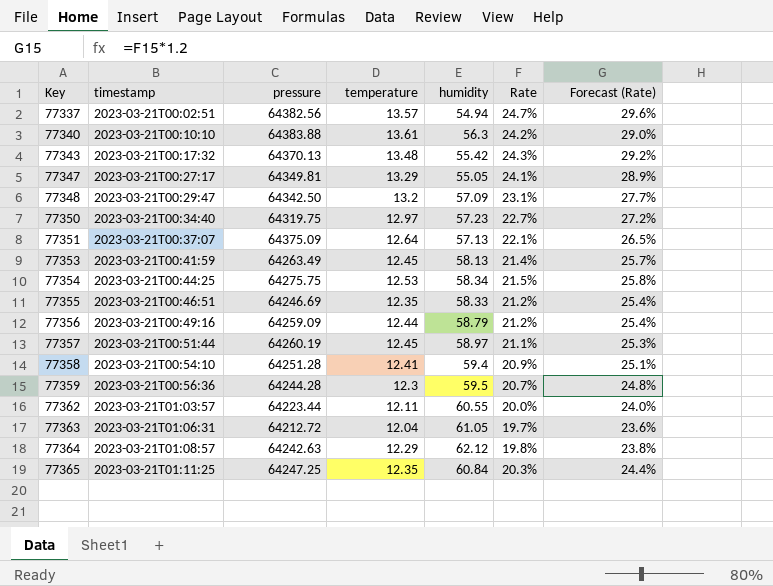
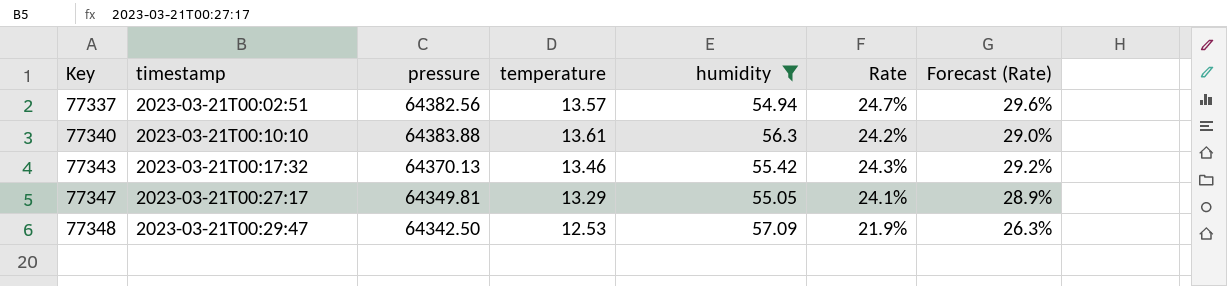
filter: none -> humidity <= 57.09
77343 | temperature: 13.48 -> 13.46
77348 | temperature: 13.2 -> 12.53
77348 | Rate: 23.1% -> 21.9%
77348 | Forecast (Rate): 27.7% -> 26.3%

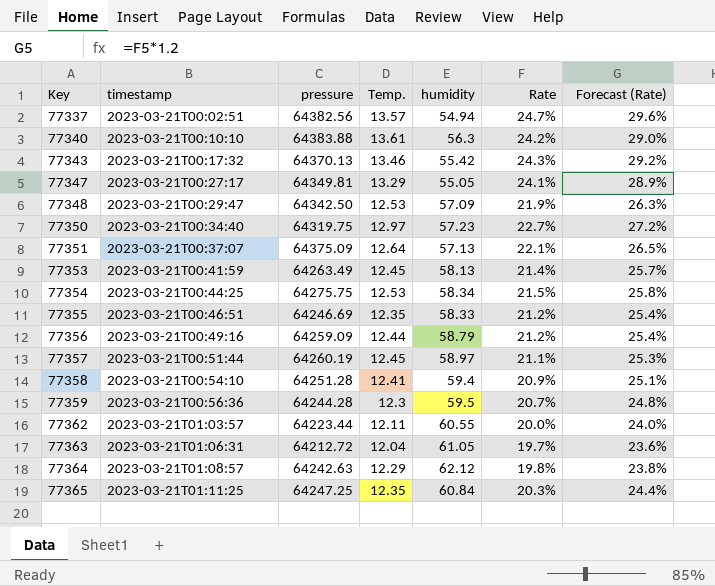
filter: humidity <= 57.09 -> none
column name: temperature -> Temp.

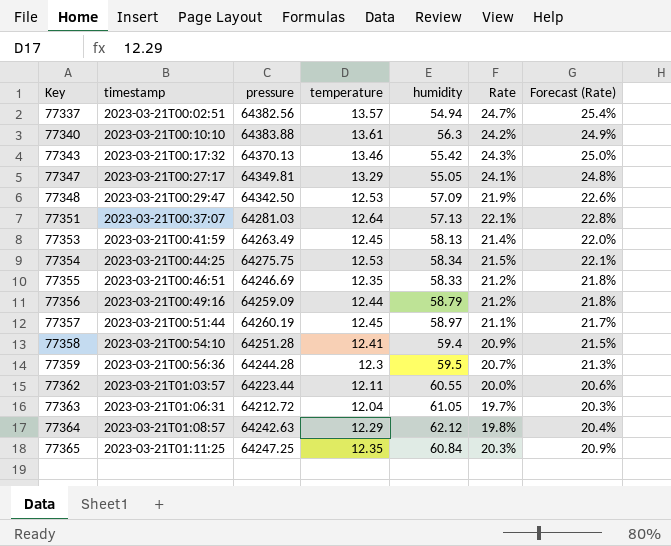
column name: Temp. -> temperature
column Forecast (Rate) | formula: [Rate] * 1.2 -> [Rate] * 1.03
row 77350: 2023-03-21T00:34:40 | 64319.75 | 12.97 | 57.23 | 22.7% | 27.2% -> none
77351 | pressure: 64375.09 -> 64281.03

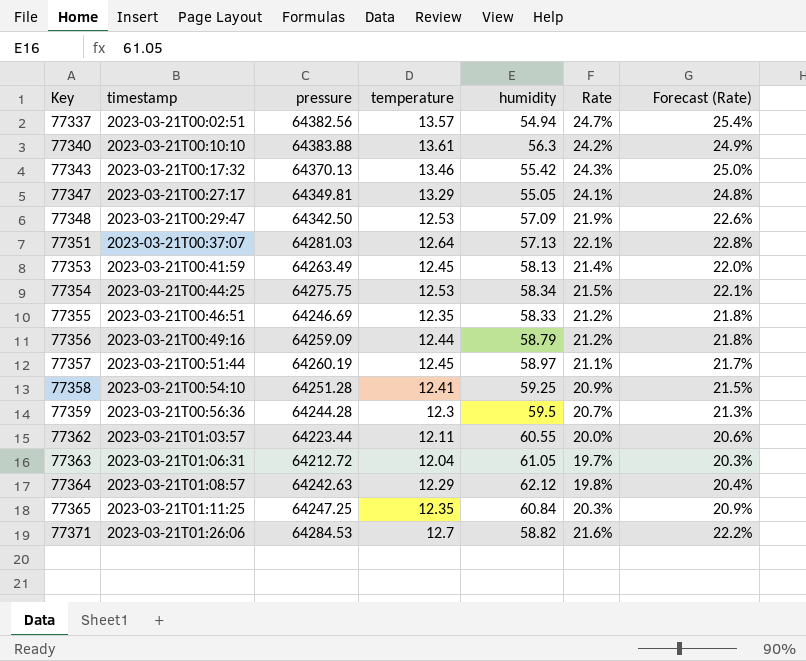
77358 | humidity: 59.4 -> 59.25
row 77371: none -> 2023-03-21T01:26:06 | 64284.53 | 12.7 | 58.82 | 21.6% | 22.2%

